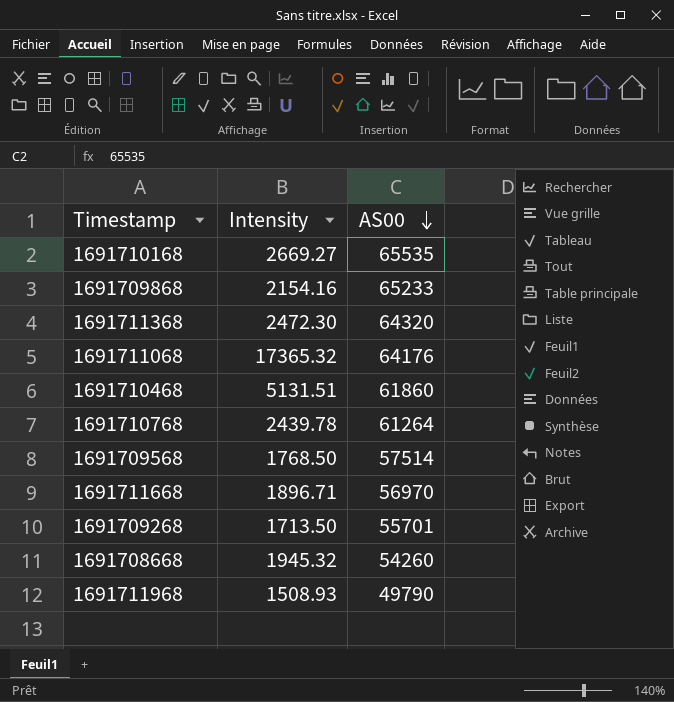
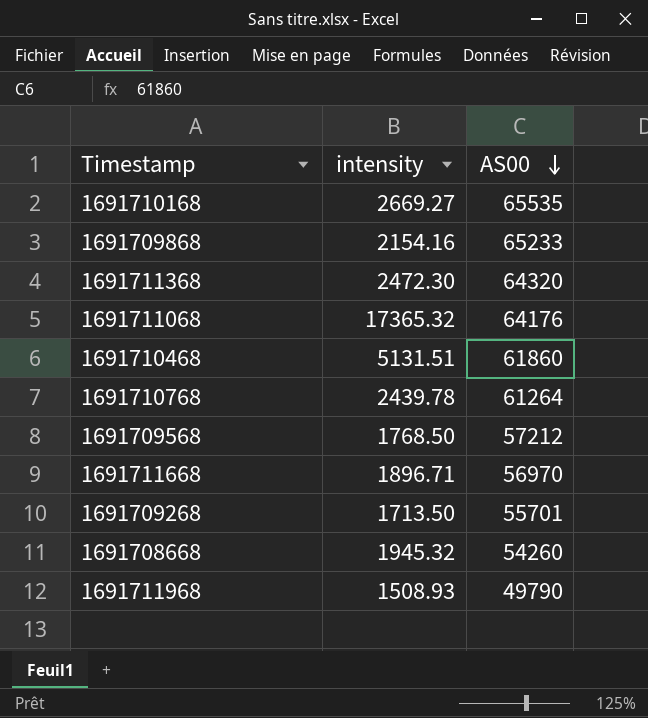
column name: Intensity -> intensity
1691709568 | AS00: 57514 -> 57212

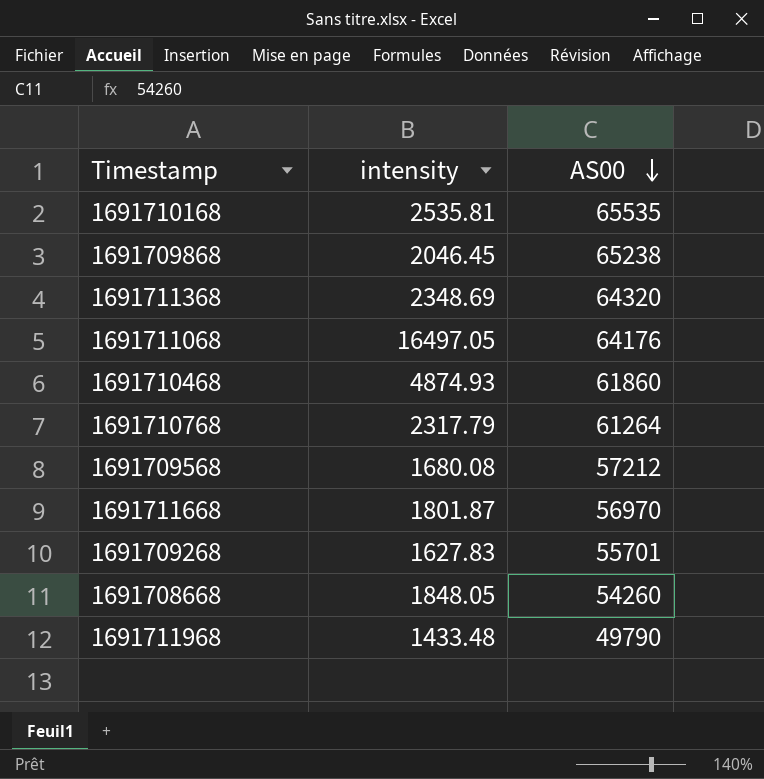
1691710168 | intensity: 2669.27 -> 2535.81
1691709868 | intensity: 2154.16 -> 2046.45
1691709868 | AS00: 65233 -> 65238
1691711368 | intensity: 2472.30 -> 2348.69
1691711068 | intensity: 17365.32 -> 16497.05
1691710468 | intensity: 5131.51 -> 4874.93
1691710768 | intensity: 2439.78 -> 2317.79
1691709568 | intensity: 1768.50 -> 1680.08
1691711668 | intensity: 1896.71 -> 1801.87
1691709268 | intensity: 1713.50 -> 1627.83
1691708668 | intensity: 1945.32 -> 1848.05
1691711968 | intensity: 1508.93 -> 1433.48

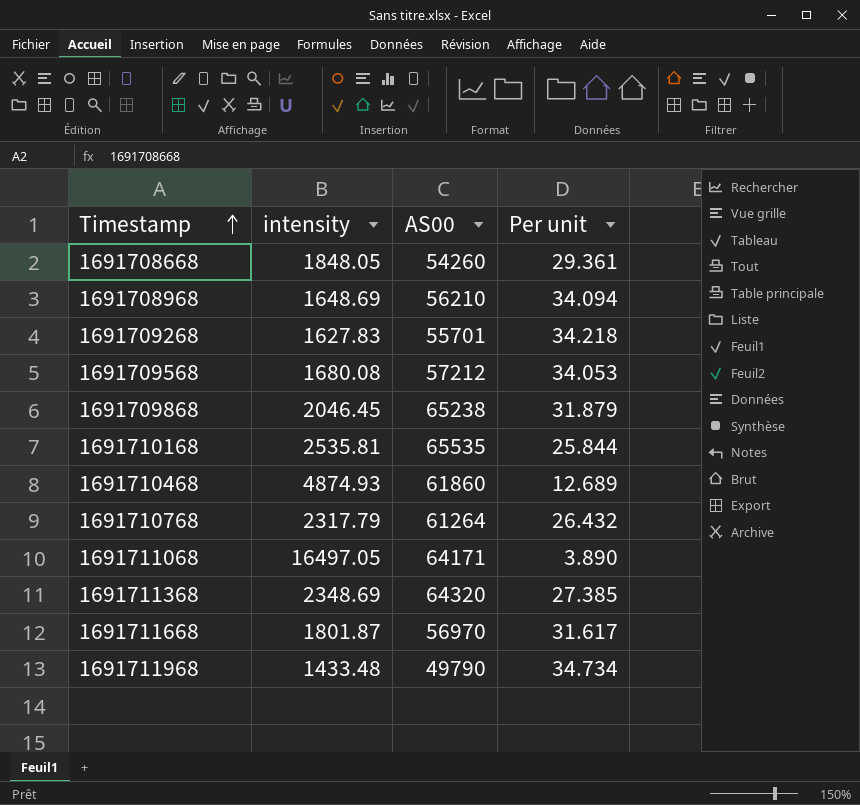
row order: AS00 descending -> Timestamp ascending
column Per unit | formula: none -> [AS00] / [intensity]
row 1691708968: none -> 1648.69 | 56210 | 34.094
1691711068 | AS00: 64176 -> 64171

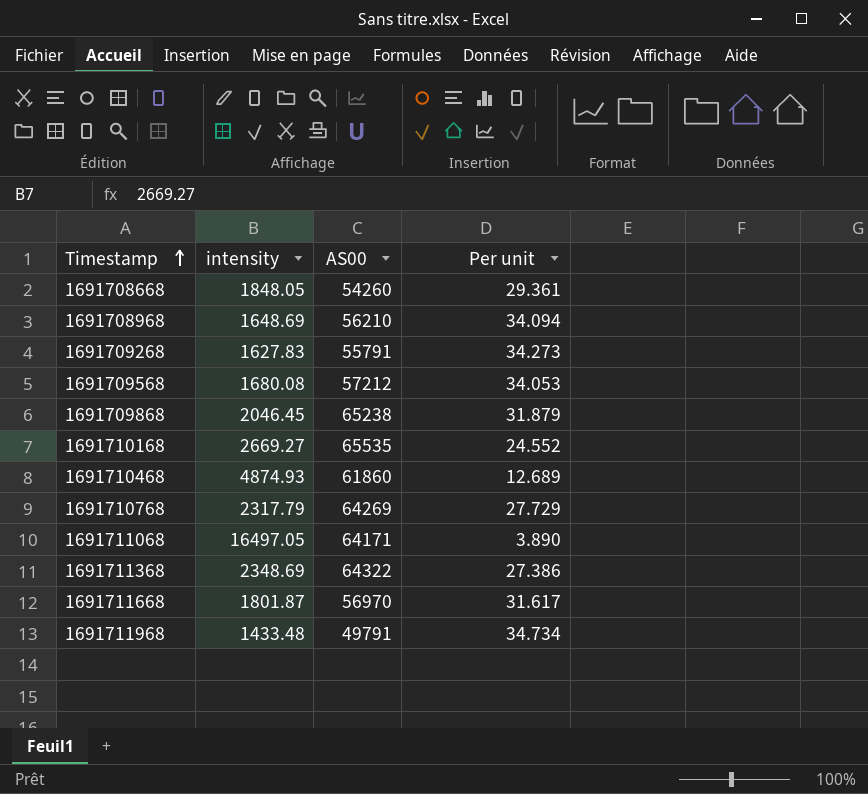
1691709268 | AS00: 55701 -> 55791
1691709268 | Per unit: 34.218 -> 34.273
1691710168 | intensity: 2535.81 -> 2669.27
1691710168 | Per unit: 25.844 -> 24.552
1691710768 | AS00: 61264 -> 64269
1691710768 | Per unit: 26.432 -> 27.729
1691711368 | AS00: 64320 -> 64322
1691711368 | Per unit: 27.385 -> 27.386
1691711968 | AS00: 49790 -> 49791

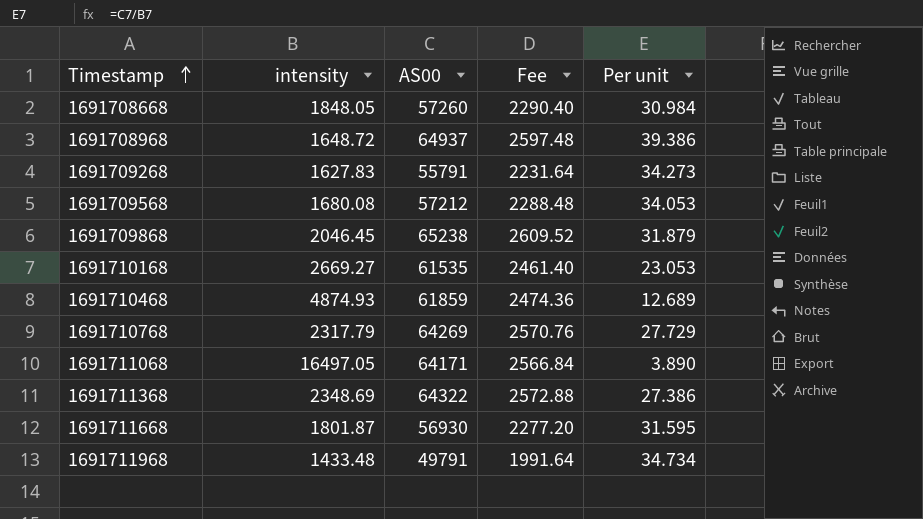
column Fee | formula: none -> [AS00] * 0.04
1691708668 | AS00: 54260 -> 57260
1691708668 | Per unit: 29.361 -> 30.984
1691708968 | intensity: 1648.69 -> 1648.72
1691708968 | AS00: 56210 -> 64937
1691708968 | Per unit: 34.094 -> 39.386
1691710168 | AS00: 65535 -> 61535
1691710168 | Per unit: 24.552 -> 23.053
1691710468 | AS00: 61860 -> 61859
1691711668 | AS00: 56970 -> 56930
1691711668 | Per unit: 31.617 -> 31.595

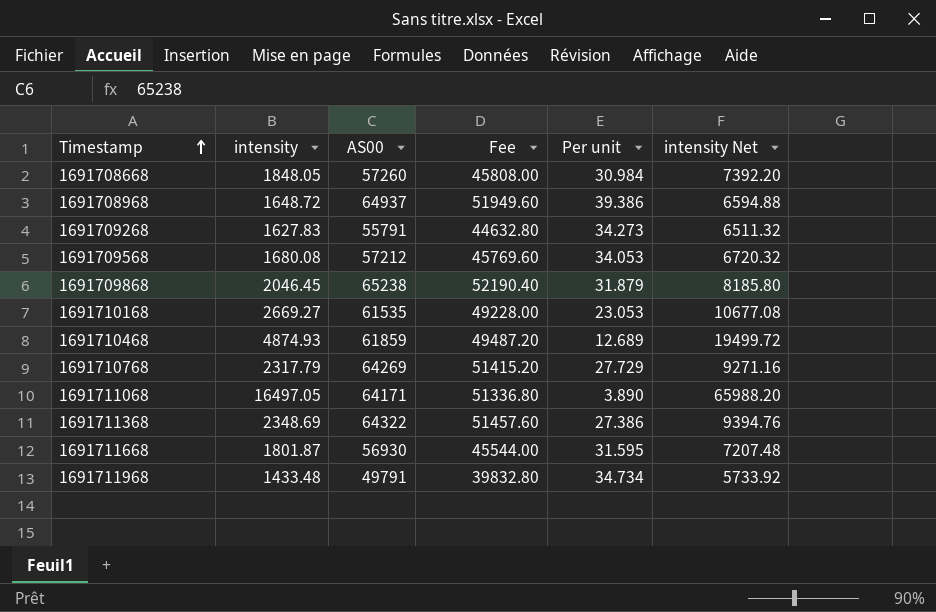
column Fee | formula: [AS00] * 0.04 -> [AS00] * 0.8
column intensity Net | formula: none -> [intensity] * 4

